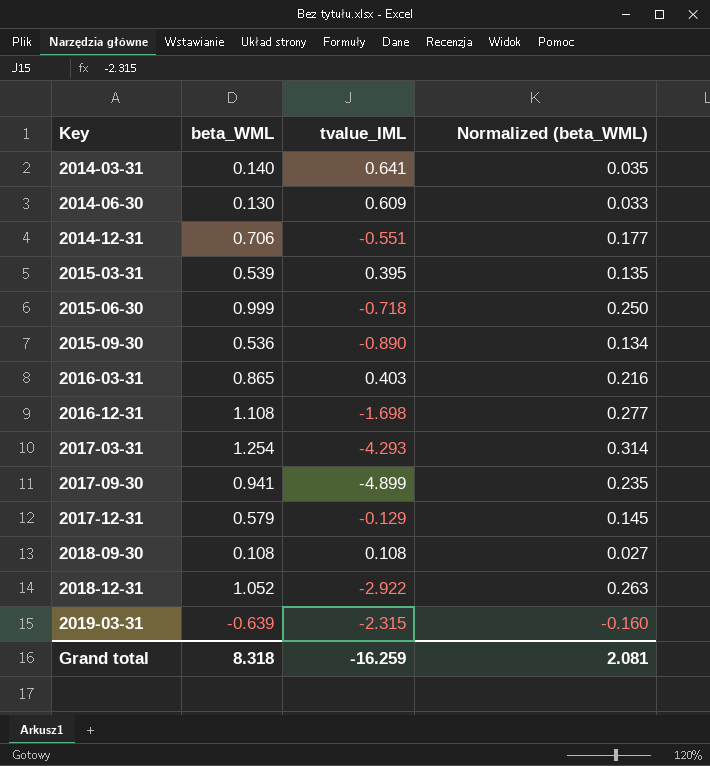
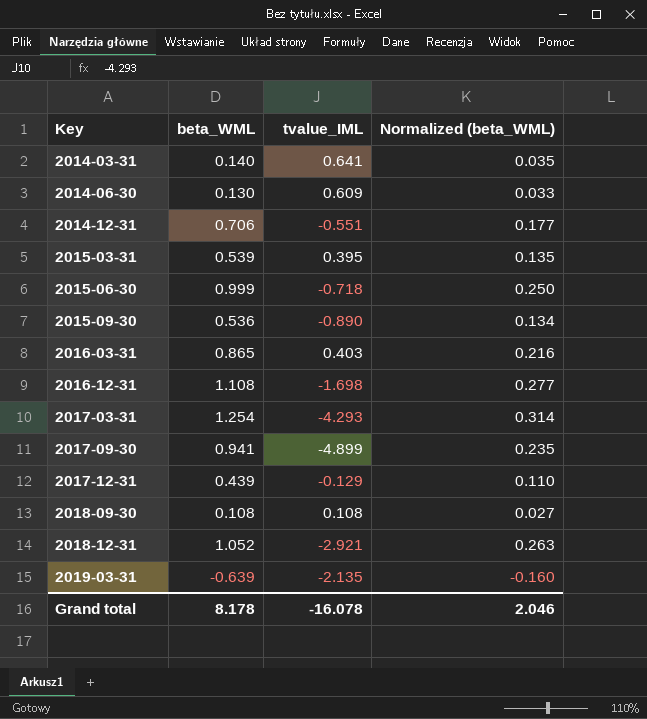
2017-12-31 | beta_WML: 0.579 -> 0.439
2017-12-31 | Normalized (beta_WML): 0.145 -> 0.110
2018-12-31 | tvalue_IML: -2.922 -> -2.921
2019-03-31 | tvalue_IML: -2.315 -> -2.135
Grand total | beta_WML: 8.318 -> 8.178
Grand total | tvalue_IML: -16.259 -> -16.078
Grand total | Normalized (beta_WML): 2.081 -> 2.046

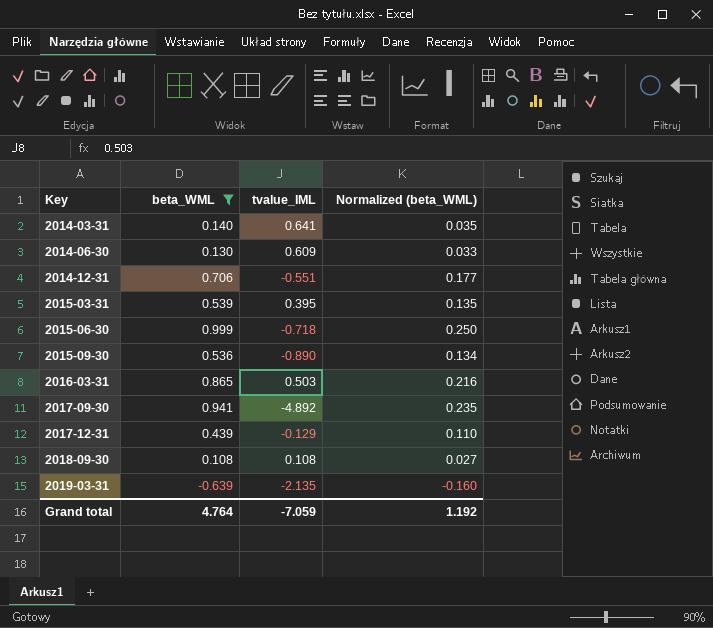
filter: none -> beta_WML <= 0.999
2016-03-31 | tvalue_IML: 0.403 -> 0.503
2017-09-30 | tvalue_IML: -4.899 -> -4.892
Grand total | beta_WML: 8.178 -> 4.764
Grand total | tvalue_IML: -16.078 -> -7.059
Grand total | Normalized (beta_WML): 2.046 -> 1.192

